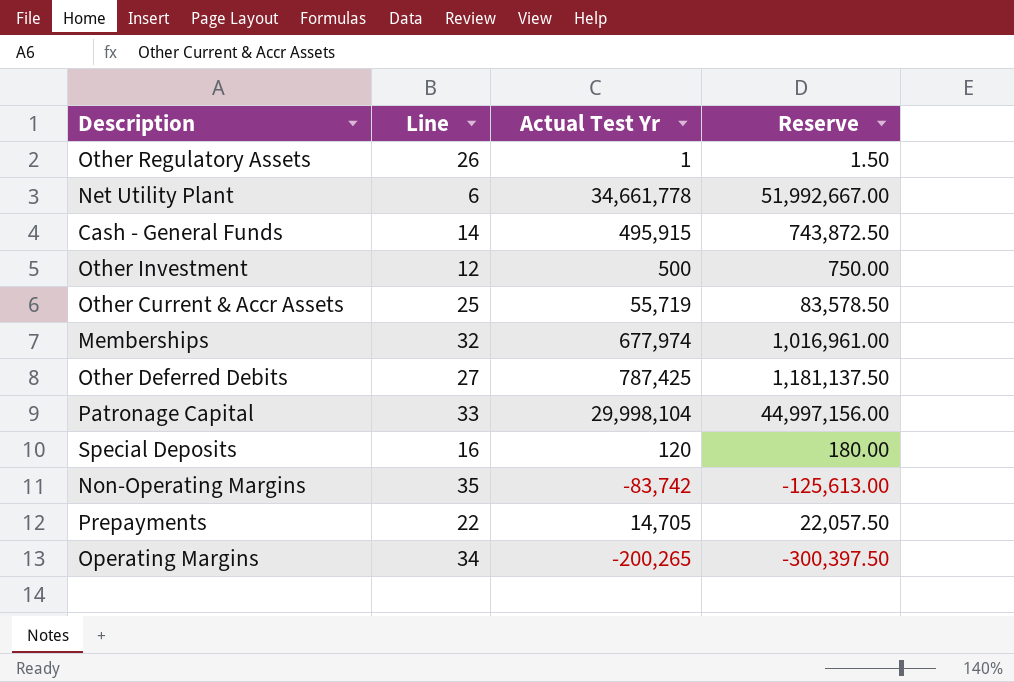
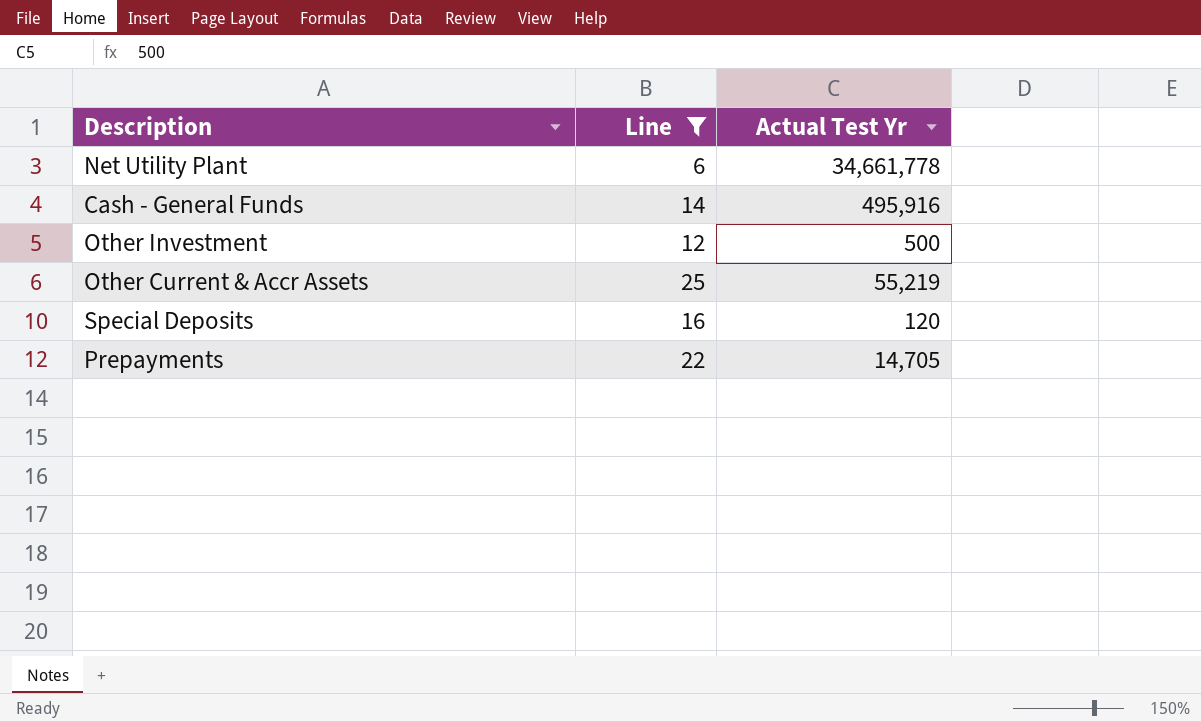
filter: none -> Line <= 25
column Reserve | formula: [Actual Test Yr] * 1.5 -> none
Cash - General Funds | Actual Test Yr: 495,915 -> 495,916
Other Current & Accr Assets | Actual Test Yr: 55,719 -> 55,219

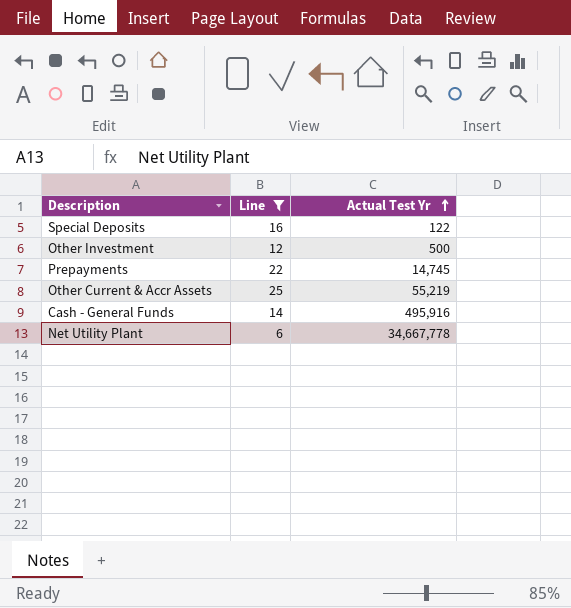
row order: none -> Actual Test Yr ascending
Special Deposits | Actual Test Yr: 120 -> 122
Prepayments | Actual Test Yr: 14,705 -> 14,745
Net Utility Plant | Actual Test Yr: 34,661,778 -> 34,667,778

